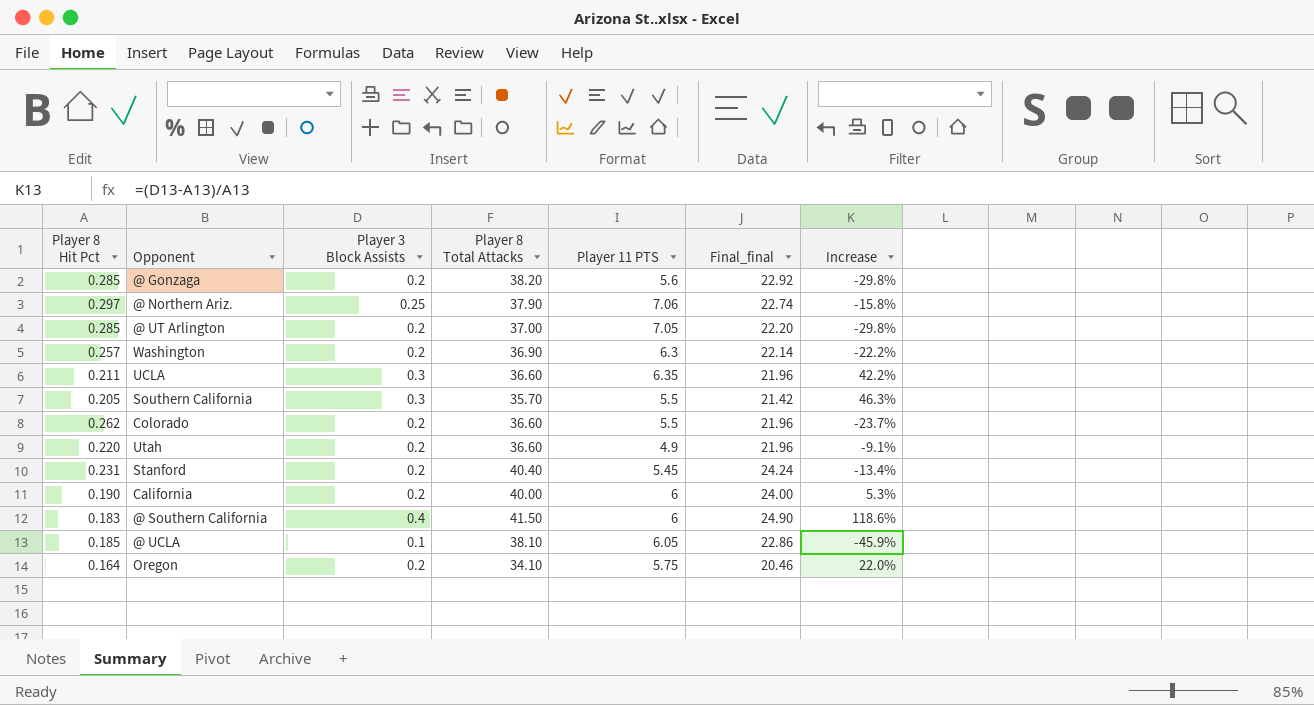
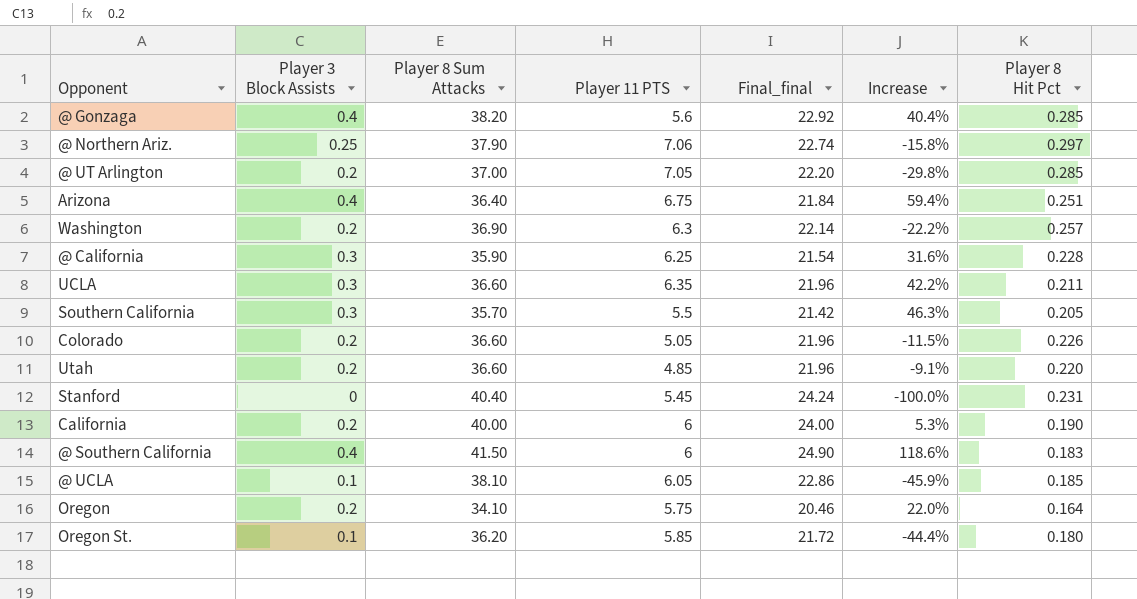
column name: Player 8 Total Attacks -> Player 8 Sum Attacks
column Player 8 Hit Pct | position: 1 -> 7
@ Gonzaga | Player 3 Block Assists: 0.2 -> 0.4
@ Gonzaga | Increase: -29.8% -> 40.4%
row Arizona: none -> 0.4 | 36.40 | 6.75 | 21.84 | 59.4% | 0.251
row @ California: none -> 0.3 | 35.90 | 6.25 | 21.54 | 31.6% | 0.228
Colorado | Player 11 PTS: 5.5 -> 5.05
Colorado | Increase: -23.7% -> -11.5%
Colorado | Player 8 Hit Pct: 0.262 -> 0.226
Utah | Player 11 PTS: 4.9 -> 4.85
Stanford | Player 3 Block Assists: 0.2 -> 0
Stanford | Increase: -13.4% -> -100.0%
row Oregon St.: none -> 0.1 | 36.20 | 5.85 | 21.72 | -44.4% | 0.180

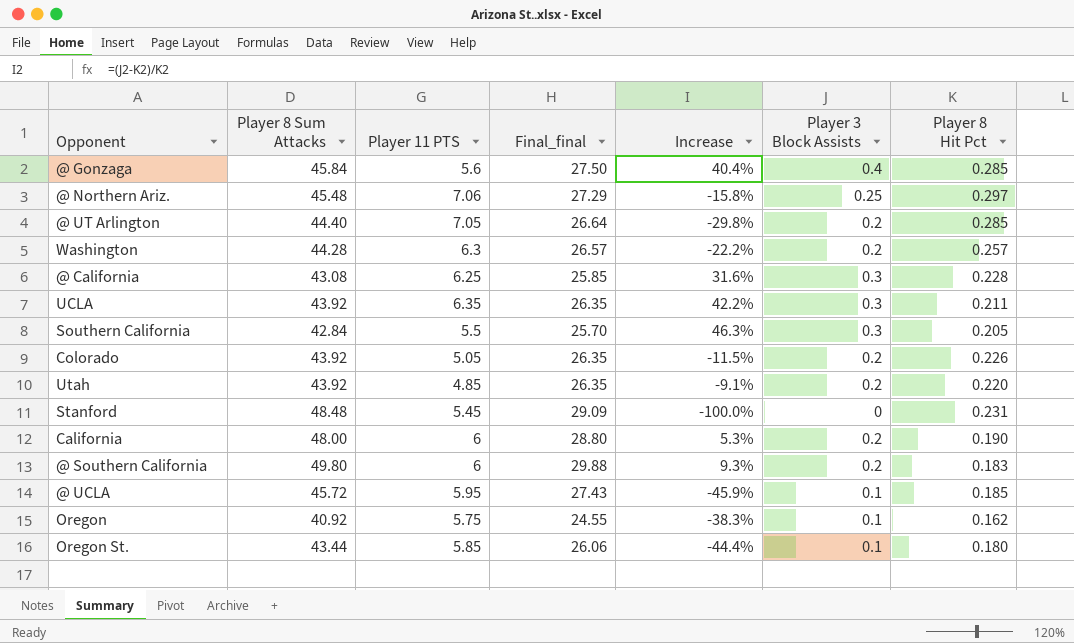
column Player 3 Block Assists | position: 2 -> 6
row Arizona: 0.4 | 36.40 | 6.75 | 21.84 | 59.4% | 0.251 -> none
@ Gonzaga | Player 8 Sum Attacks: 38.20 -> 45.84
@ Gonzaga | Final_final: 22.92 -> 27.50
@ Northern Ariz. | Player 8 Sum Attacks: 37.90 -> 45.48
@ Northern Ariz. | Final_final: 22.74 -> 27.29
@ UT Arlington | Player 8 Sum Attacks: 37.00 -> 44.40
@ UT Arlington | Final_final: 22.20 -> 26.64
Washington | Player 8 Sum Attacks: 36.90 -> 44.28
Washington | Final_final: 22.14 -> 26.57
@ California | Player 8 Sum Attacks: 35.90 -> 43.08
@ California | Final_final: 21.54 -> 25.85
UCLA | Player 8 Sum Attacks: 36.60 -> 43.92
UCLA | Final_final: 21.96 -> 26.35
Southern California | Player 8 Sum Attacks: 35.70 -> 42.84
Southern California | Final_final: 21.42 -> 25.70
Colorado | Player 8 Sum Attacks: 36.60 -> 43.92
Colorado | Final_final: 21.96 -> 26.35
Utah | Player 8 Sum Attacks: 36.60 -> 43.92
Utah | Final_final: 21.96 -> 26.35
Stanford | Player 8 Sum Attacks: 40.40 -> 48.48
Stanford | Final_final: 24.24 -> 29.09
California | Player 8 Sum Attacks: 40.00 -> 48.00
California | Final_final: 24.00 -> 28.80
@ Southern California | Player 8 Sum Attacks: 41.50 -> 49.80
@ Southern California | Final_final: 24.90 -> 29.88
@ Southern California | Increase: 118.6% -> 9.3%
@ Southern California | Player 3 Block Assists: 0.4 -> 0.2
@ UCLA | Player 8 Sum Attacks: 38.10 -> 45.72
@ UCLA | Player 11 PTS: 6.05 -> 5.95
@ UCLA | Final_final: 22.86 -> 27.43
Oregon | Player 8 Sum Attacks: 34.10 -> 40.92
Oregon | Final_final: 20.46 -> 24.55
Oregon | Increase: 22.0% -> -38.3%
Oregon | Player 3 Block Assists: 0.2 -> 0.1
Oregon | Player 8 Hit Pct: 0.164 -> 0.162
Oregon St. | Player 8 Sum Attacks: 36.20 -> 43.44
Oregon St. | Final_final: 21.72 -> 26.06

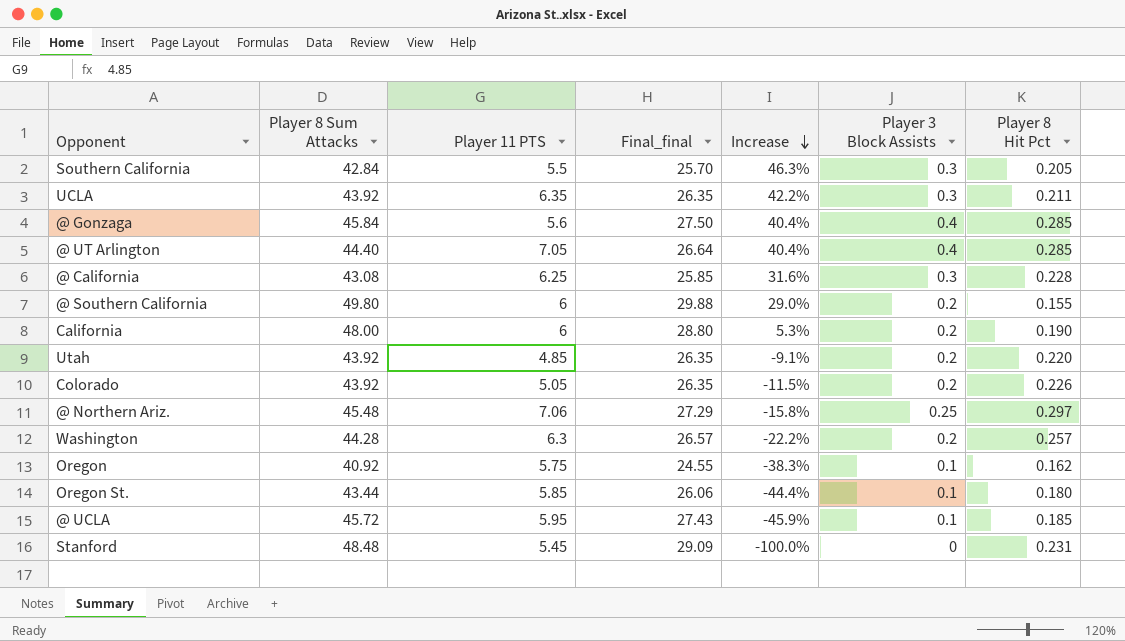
row order: none -> Increase descending
@ UT Arlington | Increase: -29.8% -> 40.4%
@ UT Arlington | Player 3 Block Assists: 0.2 -> 0.4
@ Southern California | Increase: 9.3% -> 29.0%
@ Southern California | Player 8 Hit Pct: 0.183 -> 0.155

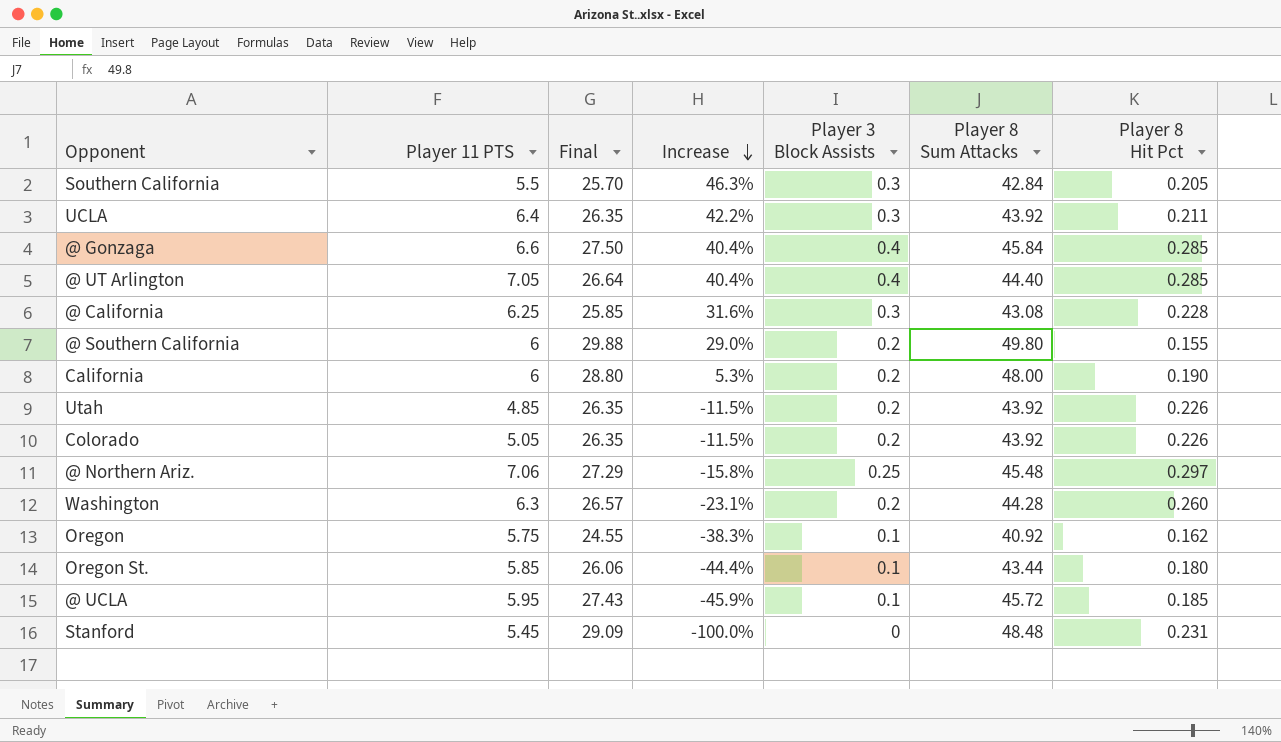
column name: Final_final -> Final
column Player 8 Sum Attacks | position: 2 -> 6
UCLA | Player 11 PTS: 6.35 -> 6.4
@ Gonzaga | Player 11 PTS: 5.6 -> 6.6
Utah | Increase: -9.1% -> -11.5%
Utah | Player 8 Hit Pct: 0.220 -> 0.226
Washington | Increase: -22.2% -> -23.1%
Washington | Player 8 Hit Pct: 0.257 -> 0.260

